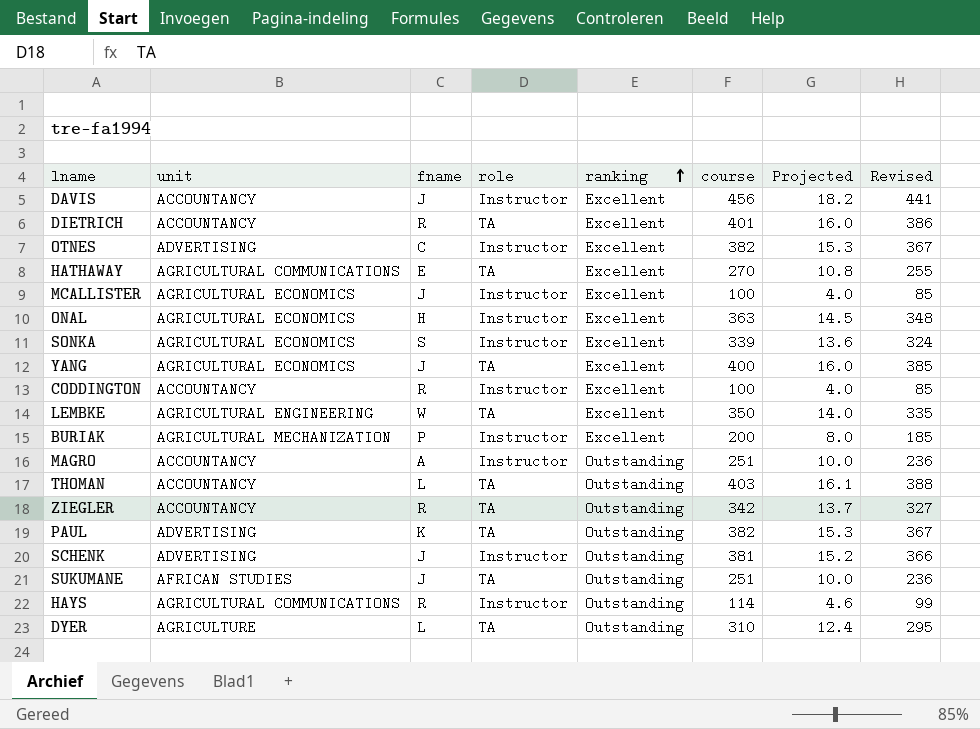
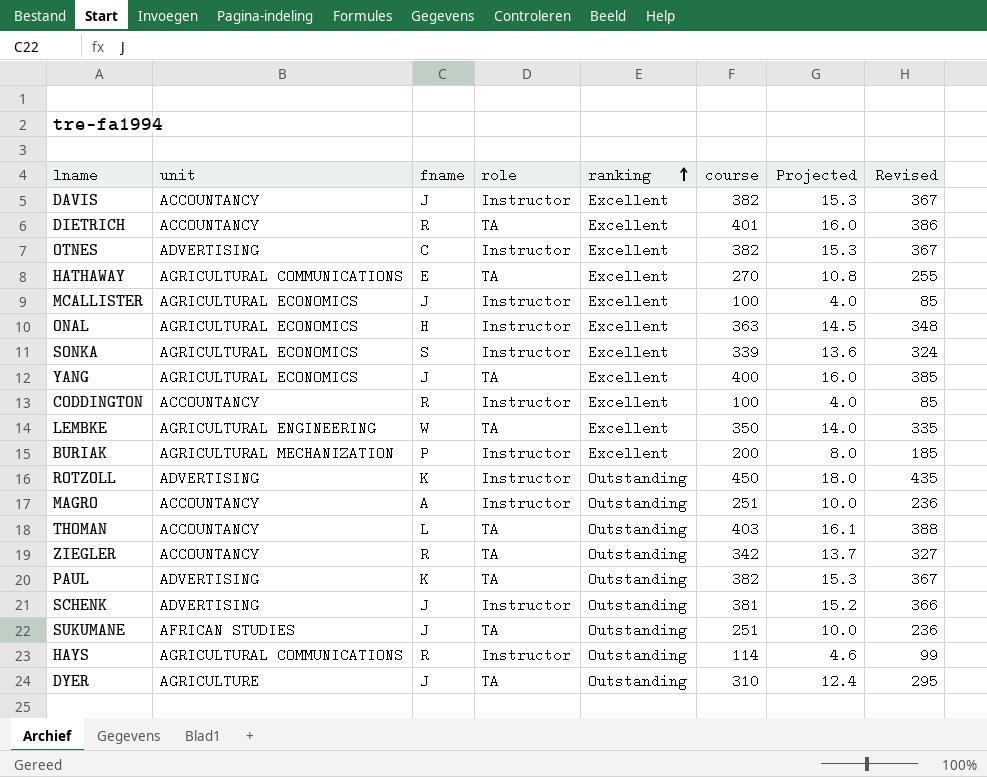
DAVIS | course: 456 -> 382
DAVIS | Projected: 18.2 -> 15.3
DAVIS | Revised: 441 -> 367
row ROTZOLL: none -> ADVERTISING | K | Instructor | Outstanding | 450 | 18.0 | 435
DYER | fname: L -> J

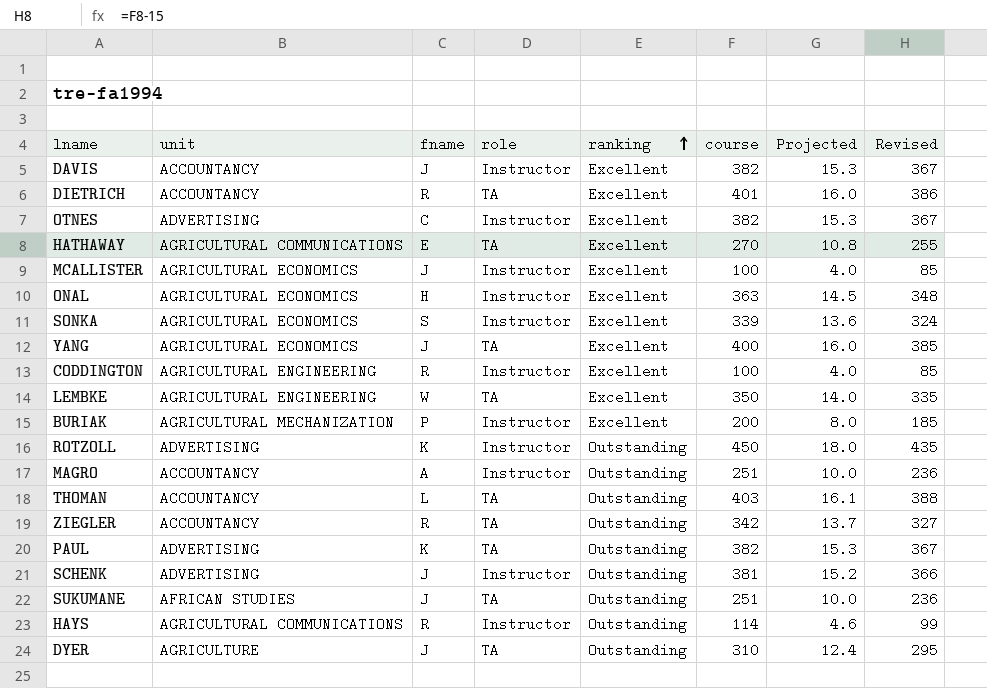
CODDINGTON | unit: ACCOUNTANCY -> AGRICULTURAL ENGINEERING

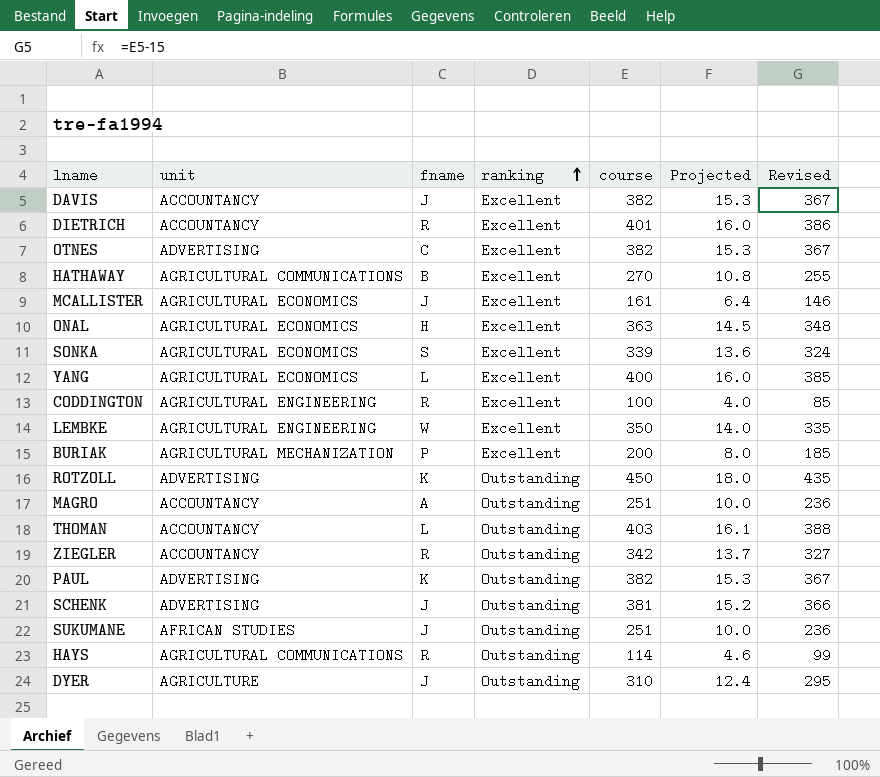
column role | position: 4 -> none
HATHAWAY | fname: E -> B
MCALLISTER | course: 100 -> 161
MCALLISTER | Projected: 4.0 -> 6.4
MCALLISTER | Revised: 85 -> 146
YANG | fname: J -> L

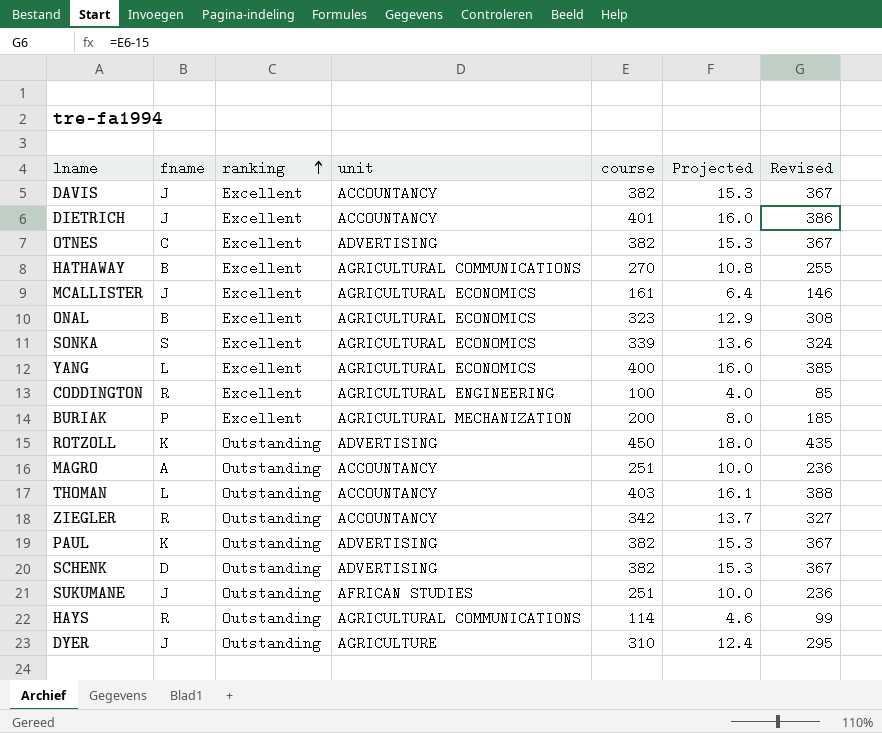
column unit | position: 2 -> 4
row LEMBKE: AGRICULTURAL ENGINEERING | W | Excellent | 350 | 14.0 | 335 -> none
DIETRICH | fname: R -> J
ONAL | fname: H -> B
ONAL | course: 363 -> 323
ONAL | Projected: 14.5 -> 12.9
ONAL | Revised: 348 -> 308
SCHENK | fname: J -> D
SCHENK | course: 381 -> 382
SCHENK | Projected: 15.2 -> 15.3
SCHENK | Revised: 366 -> 367

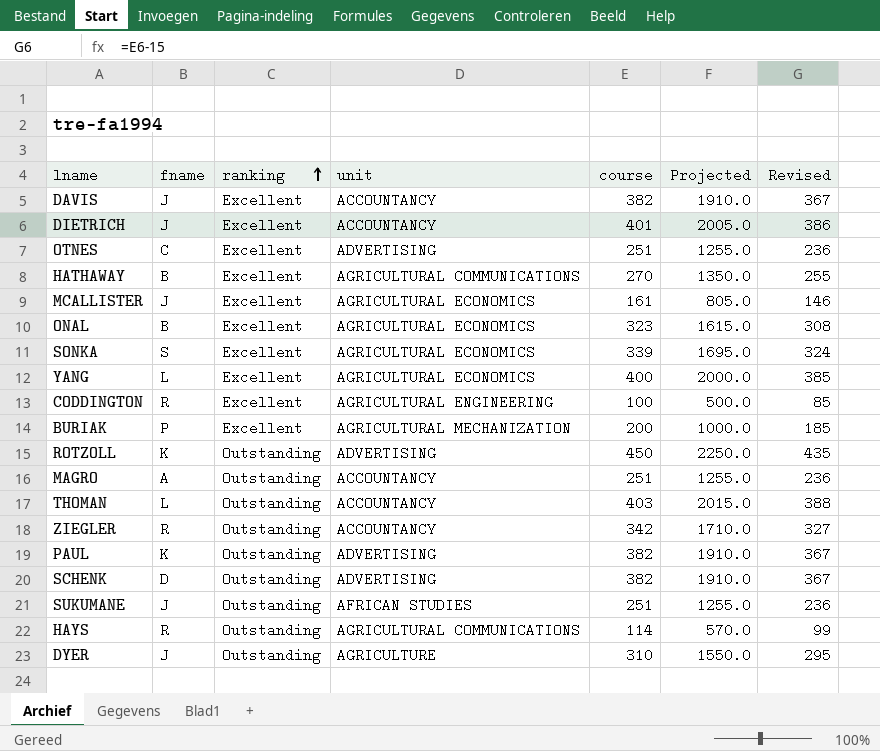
column Projected | formula: [course] * 0.04 -> [course] * 5
OTNES | course: 382 -> 251
OTNES | Revised: 367 -> 236

